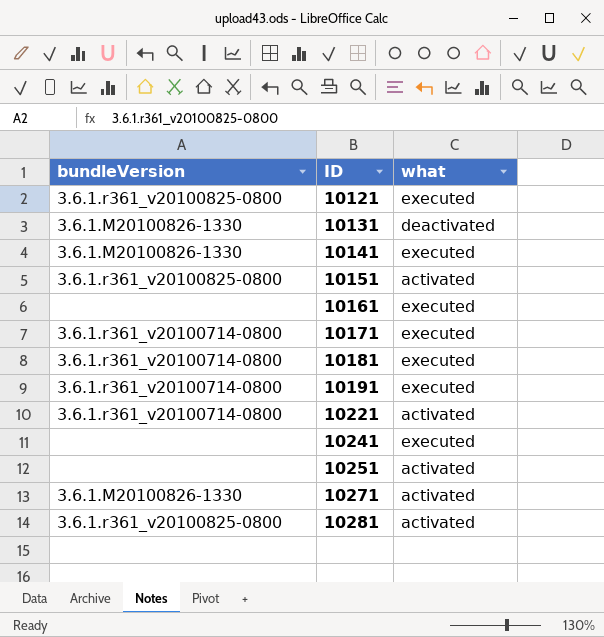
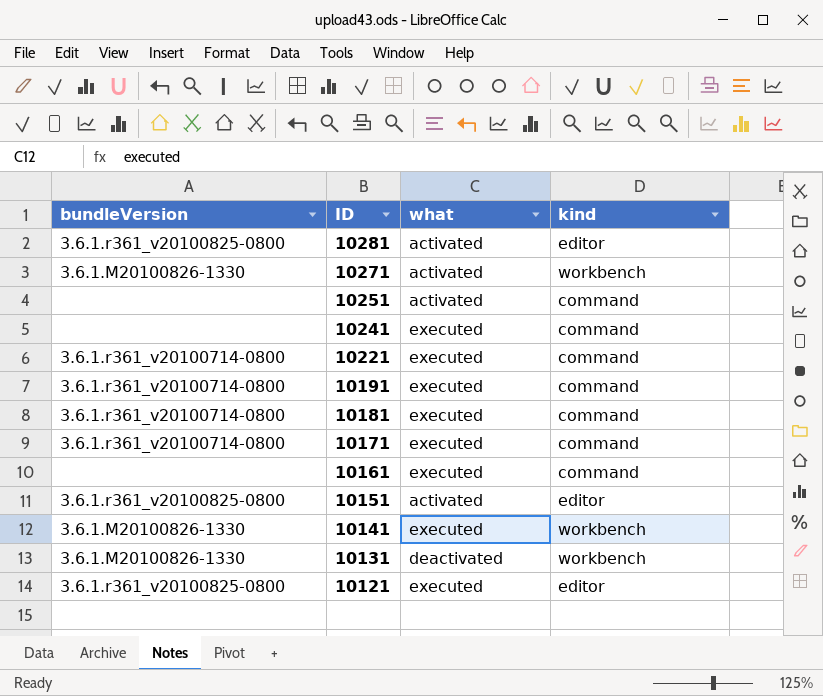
row order: ID ascending -> ID descending
column kind | position: none -> 4
10221 | what: activated -> executed

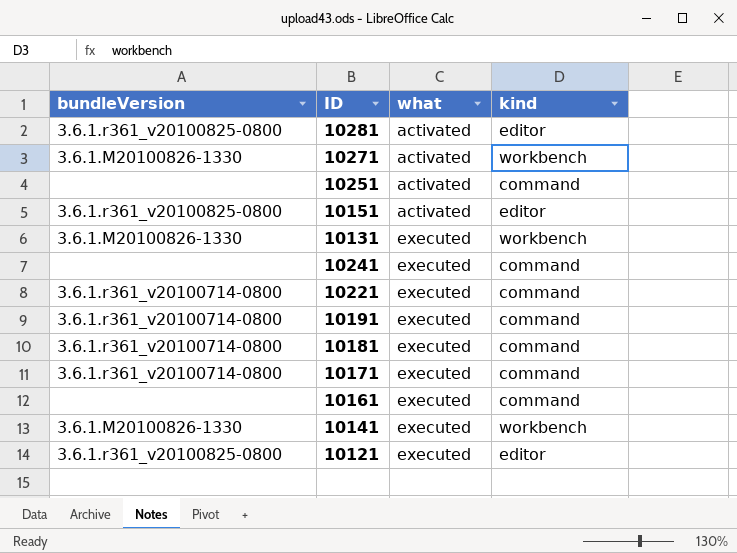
row order: ID descending -> what ascending
10131 | what: deactivated -> executed

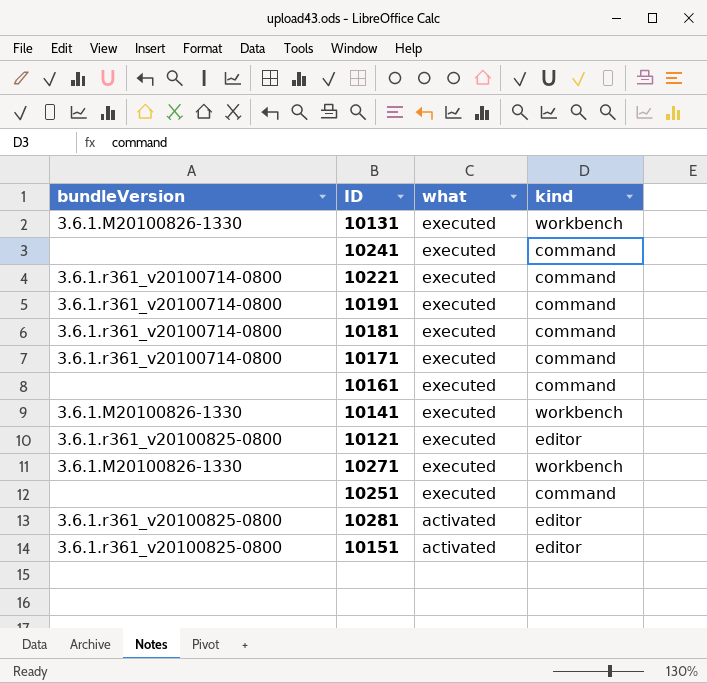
row order: what ascending -> what descending
10271 | what: activated -> executed
10251 | what: activated -> executed

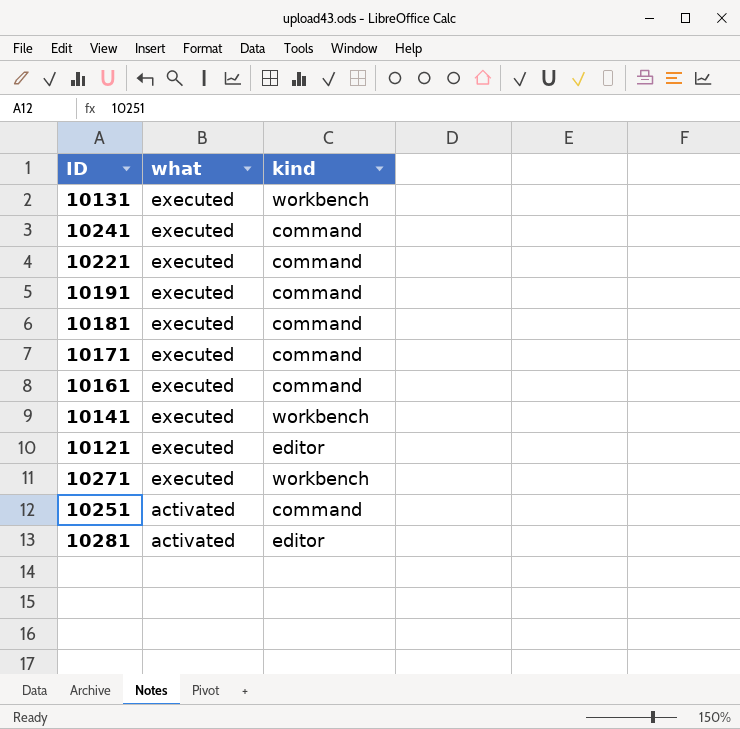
column bundleVersion | position: 1 -> none
row 10151: 3.6.1.r361_v20100825-0800 | activated | editor -> none
10251 | what: executed -> activated

